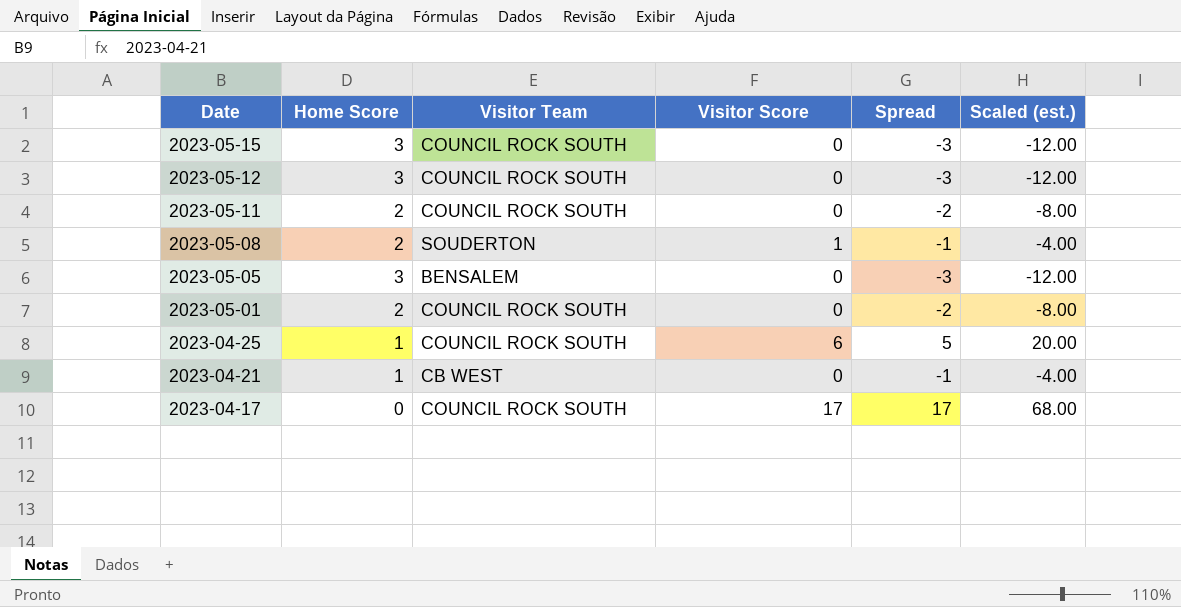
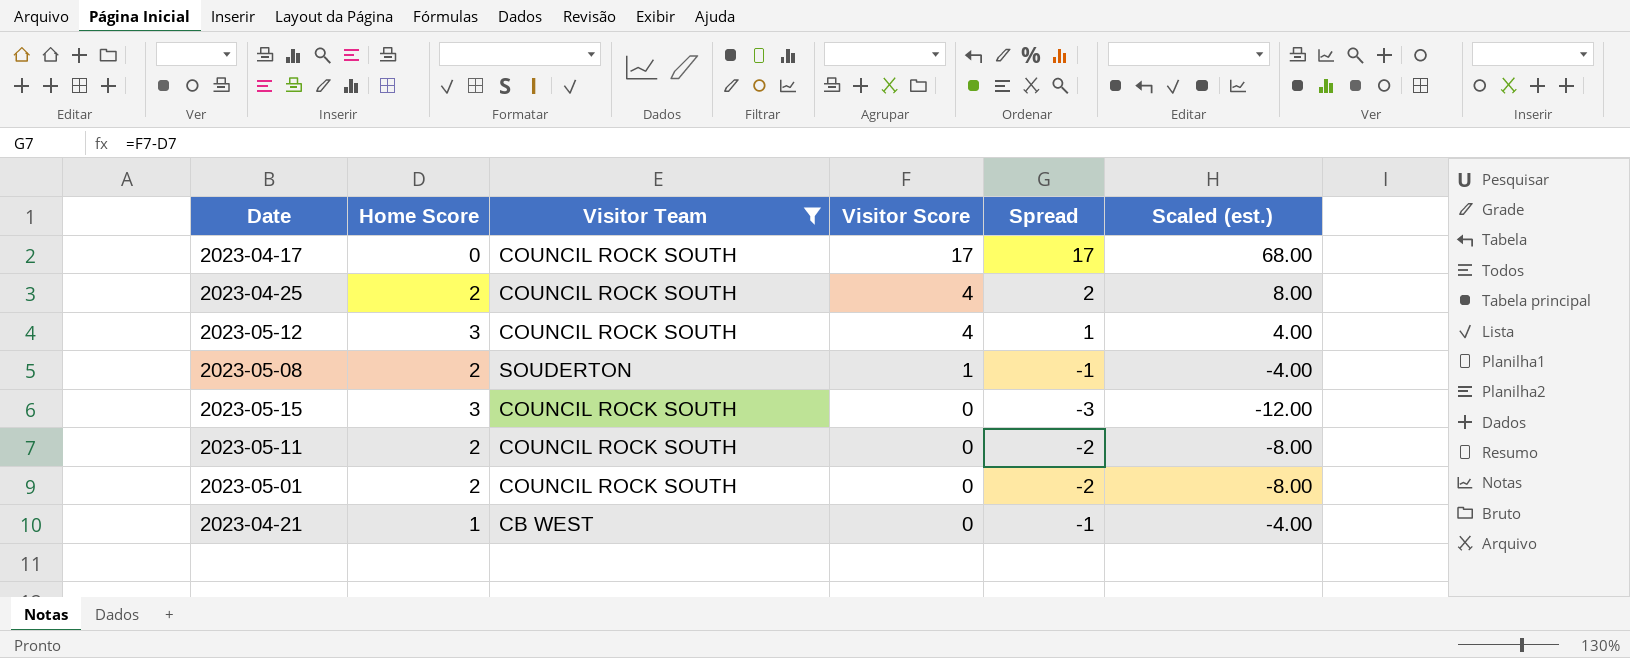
filter: none -> Visitor Team != BENSALEM
row order: Date descending -> Visitor Score descending
2023-04-25 | Home Score: 1 -> 2
2023-04-25 | Visitor Score: 6 -> 4
2023-04-25 | Spread: 5 -> 2
2023-04-25 | Scaled (est.): 20.00 -> 8.00
2023-05-12 | Visitor Score: 0 -> 4
2023-05-12 | Spread: -3 -> 1
2023-05-12 | Scaled (est.): -12.00 -> 4.00

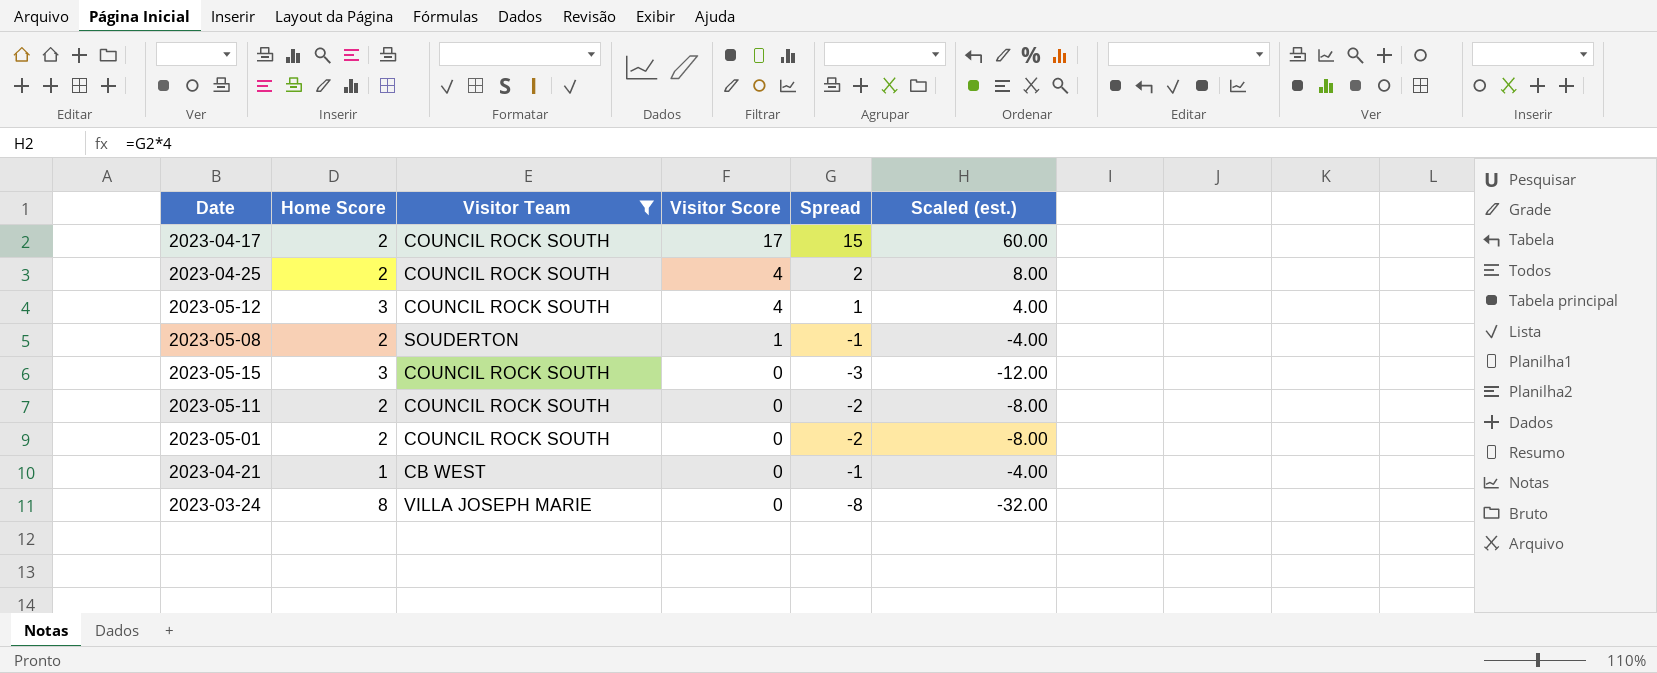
2023-04-17 | Home Score: 0 -> 2
2023-04-17 | Spread: 17 -> 15
2023-04-17 | Scaled (est.): 68.00 -> 60.00
row 2023-03-24: none -> 8 | VILLA JOSEPH MARIE | 0 | -8 | -32.00

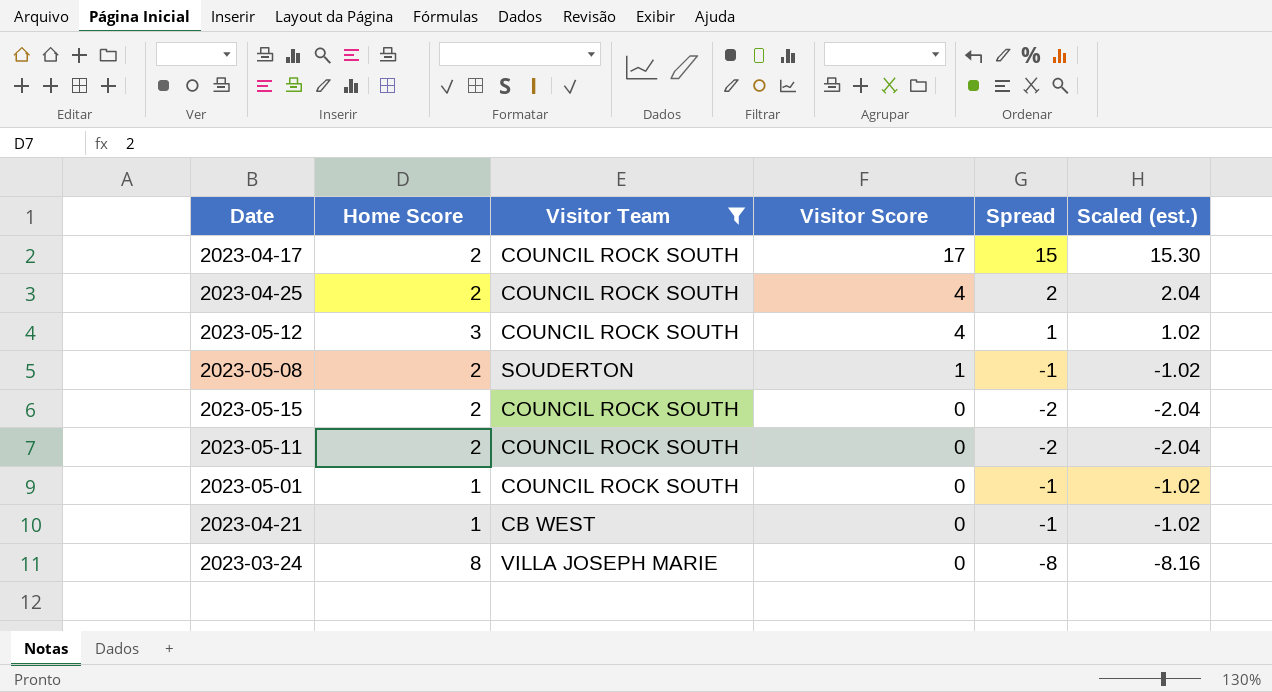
column Scaled (est.) | formula: [Spread] * 4 -> [Spread] * 1.02
2023-05-15 | Home Score: 3 -> 2
2023-05-15 | Spread: -3 -> -2
2023-05-01 | Home Score: 2 -> 1
2023-05-01 | Spread: -2 -> -1

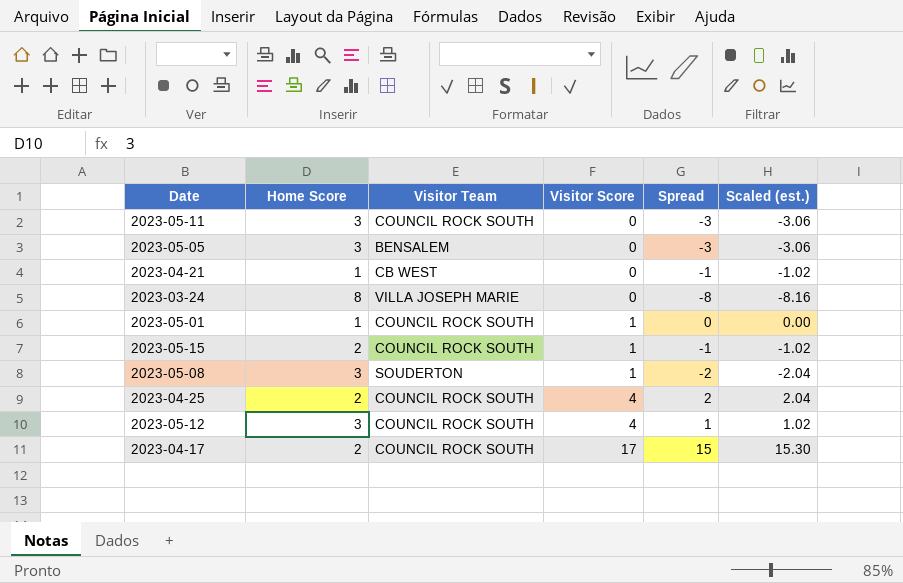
filter: Visitor Team != BENSALEM -> none
row order: Visitor Score descending -> Visitor Score ascending
2023-05-11 | Home Score: 2 -> 3
2023-05-11 | Spread: -2 -> -3
2023-05-11 | Scaled (est.): -2.04 -> -3.06
2023-05-01 | Visitor Score: 0 -> 1
2023-05-01 | Spread: -1 -> 0
2023-05-01 | Scaled (est.): -1.02 -> 0.00
2023-05-15 | Visitor Score: 0 -> 1
2023-05-15 | Spread: -2 -> -1
2023-05-15 | Scaled (est.): -2.04 -> -1.02
2023-05-08 | Home Score: 2 -> 3
2023-05-08 | Spread: -1 -> -2
2023-05-08 | Scaled (est.): -1.02 -> -2.04

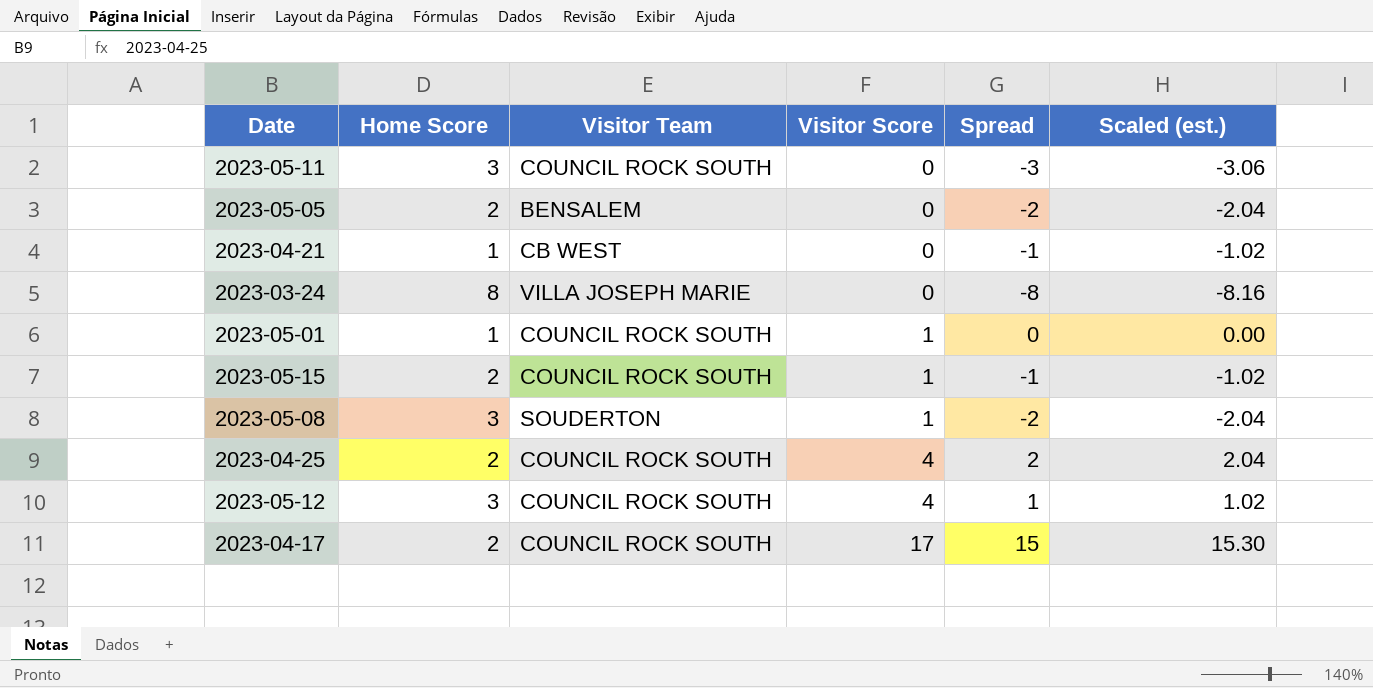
2023-05-05 | Home Score: 3 -> 2
2023-05-05 | Spread: -3 -> -2
2023-05-05 | Scaled (est.): -3.06 -> -2.04

